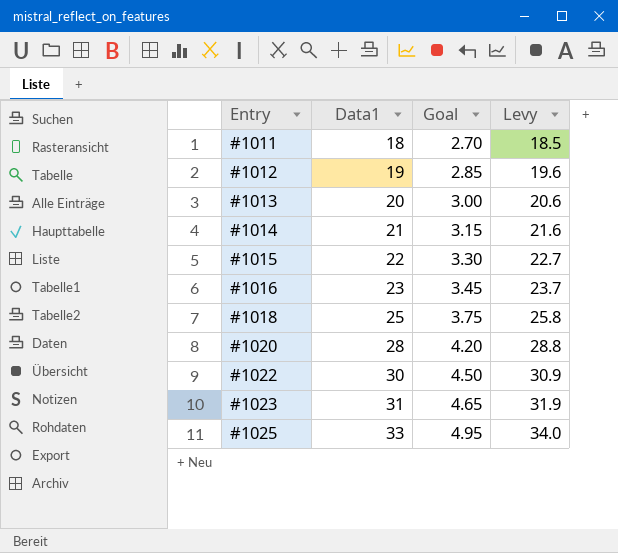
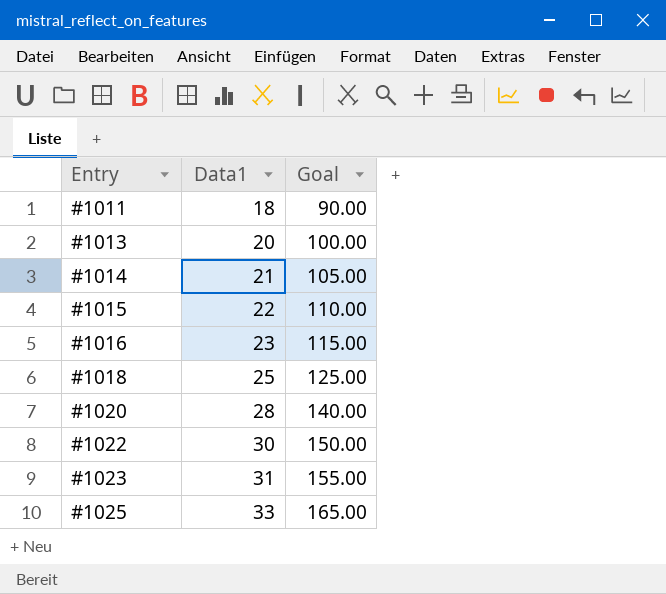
column Levy | formula: [Data1] * 1.03 -> none
column Goal | formula: [Data1] * 0.15 -> [Data1] * 5
row #1012: 19 | 2.85 | 19.6 -> none

